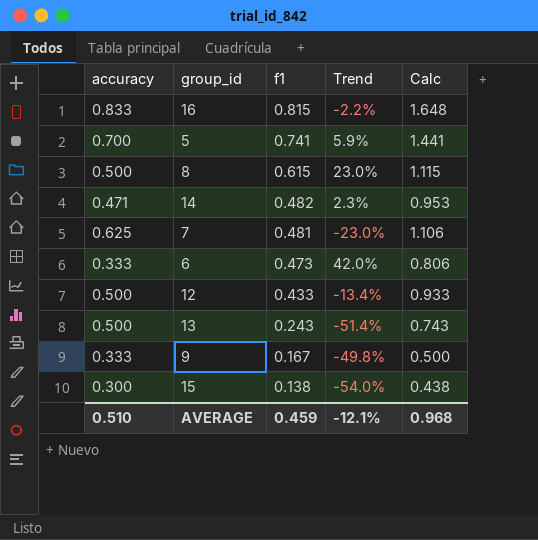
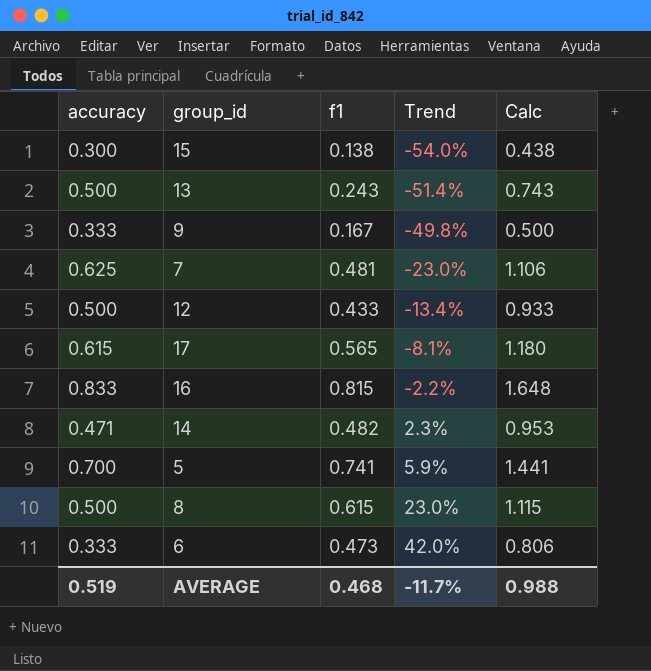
row order: f1 descending -> Trend ascending
row 17: none -> 0.615 | 0.565 | -8.1% | 1.180
AVERAGE | accuracy: 0.510 -> 0.519
AVERAGE | f1: 0.459 -> 0.468
AVERAGE | Trend: -12.1% -> -11.7%
AVERAGE | Calc: 0.968 -> 0.988

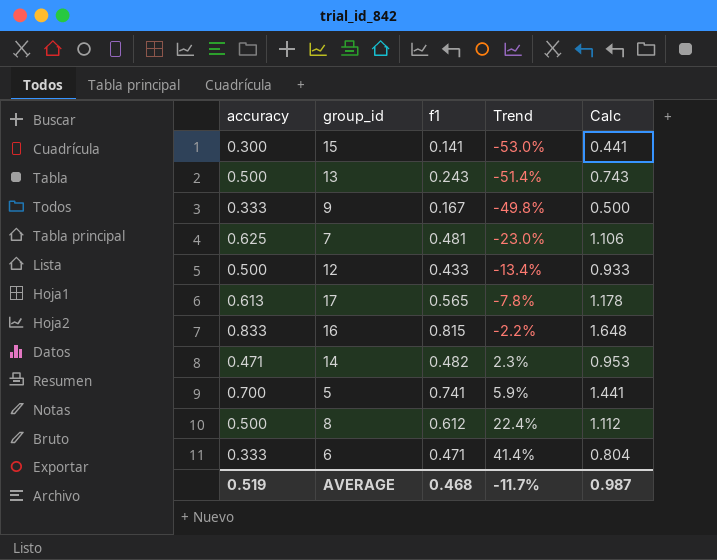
15 | f1: 0.138 -> 0.141
15 | Trend: -54.0% -> -53.0%
15 | Calc: 0.438 -> 0.441
17 | accuracy: 0.615 -> 0.613
17 | Trend: -8.1% -> -7.8%
17 | Calc: 1.180 -> 1.178
8 | f1: 0.615 -> 0.612
8 | Trend: 23.0% -> 22.4%
8 | Calc: 1.115 -> 1.112
6 | f1: 0.473 -> 0.471
6 | Trend: 42.0% -> 41.4%
6 | Calc: 0.806 -> 0.804
AVERAGE | Calc: 0.988 -> 0.987

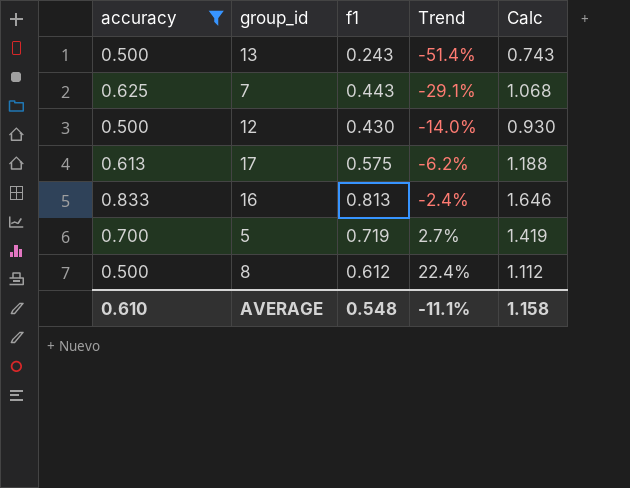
filter: none -> accuracy >= 0.500
7 | f1: 0.481 -> 0.443
7 | Trend: -23.0% -> -29.1%
7 | Calc: 1.106 -> 1.068
12 | f1: 0.433 -> 0.430
12 | Trend: -13.4% -> -14.0%
12 | Calc: 0.933 -> 0.930
17 | f1: 0.565 -> 0.575
17 | Trend: -7.8% -> -6.2%
17 | Calc: 1.178 -> 1.188
16 | f1: 0.815 -> 0.813
16 | Trend: -2.2% -> -2.4%
16 | Calc: 1.648 -> 1.646
5 | f1: 0.741 -> 0.719
5 | Trend: 5.9% -> 2.7%
5 | Calc: 1.441 -> 1.419
AVERAGE | accuracy: 0.519 -> 0.610
AVERAGE | f1: 0.468 -> 0.548
AVERAGE | Trend: -11.7% -> -11.1%
AVERAGE | Calc: 0.987 -> 1.158

